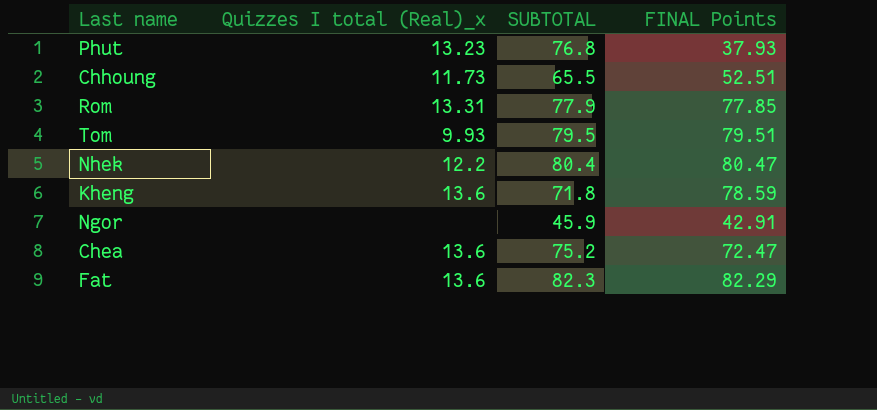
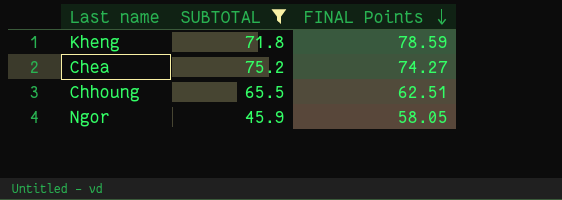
filter: none -> SUBTOTAL <= 75.2
row order: none -> FINAL Points descending
column Quizzes I total (Real)_x | position: 2 -> none
Chea | FINAL Points: 72.47 -> 74.27
Chhoung | FINAL Points: 52.51 -> 62.51
Ngor | FINAL Points: 42.91 -> 58.05

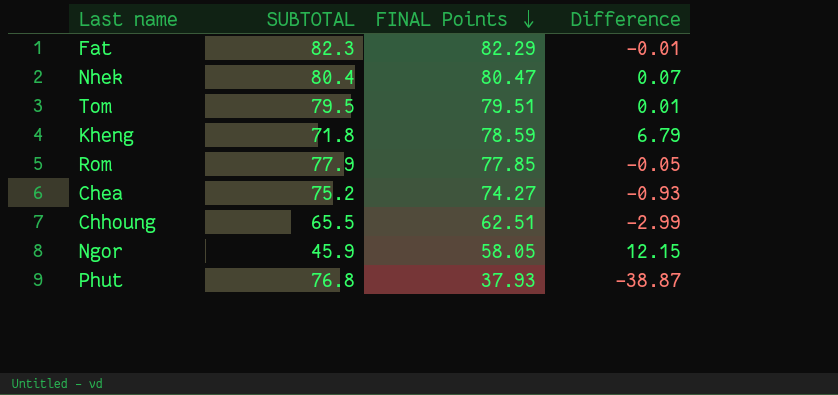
filter: SUBTOTAL <= 75.2 -> none
column Difference | formula: none -> [FINAL Points] - [SUBTOTAL]

